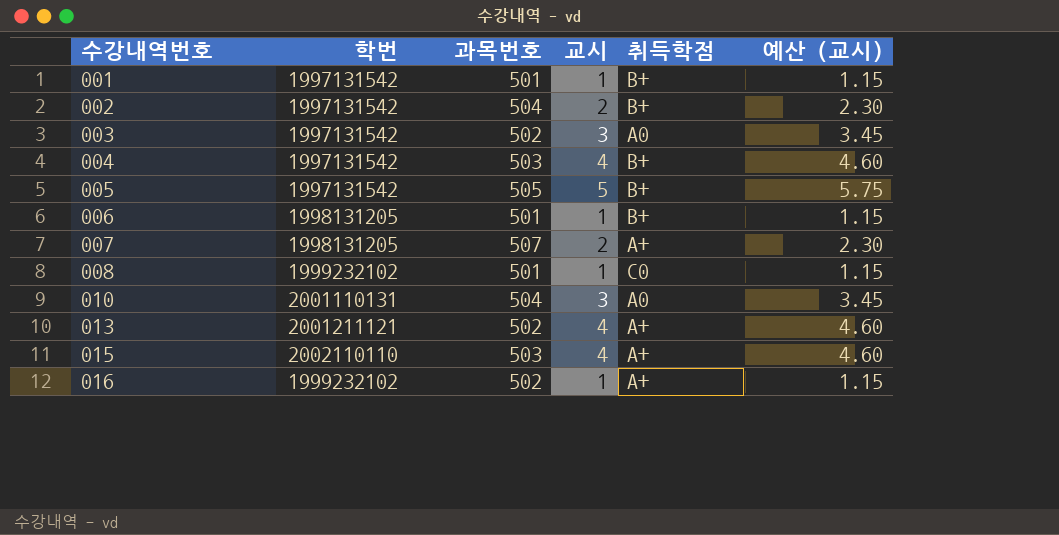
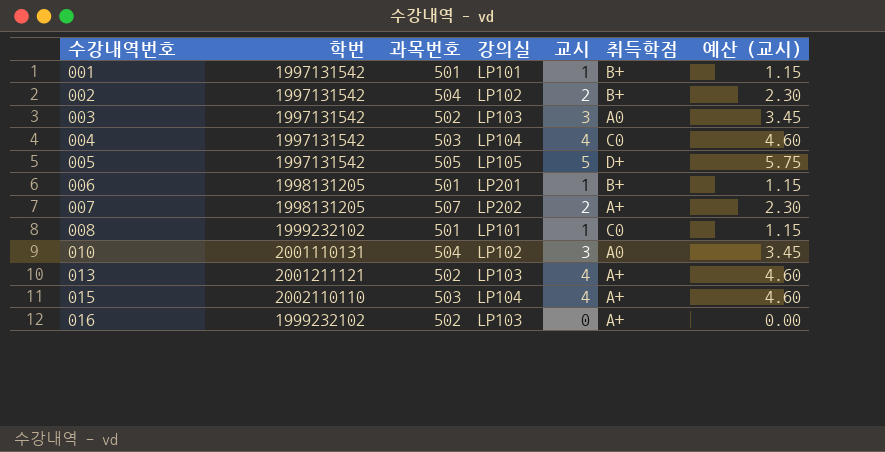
column 강의실 | position: none -> 4
004 | 취득학점: B+ -> C0
005 | 취득학점: B+ -> D+
016 | 교시: 1 -> 0
016 | 예산 (교시): 1.15 -> 0.00

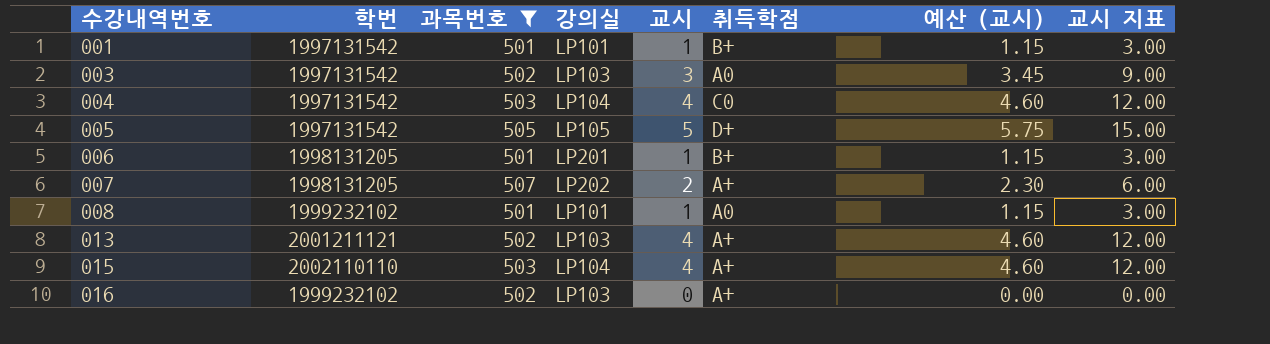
filter: none -> 과목번호 != 504
column 교시 지표 | formula: none -> [교시] * 3
008 | 취득학점: C0 -> A0

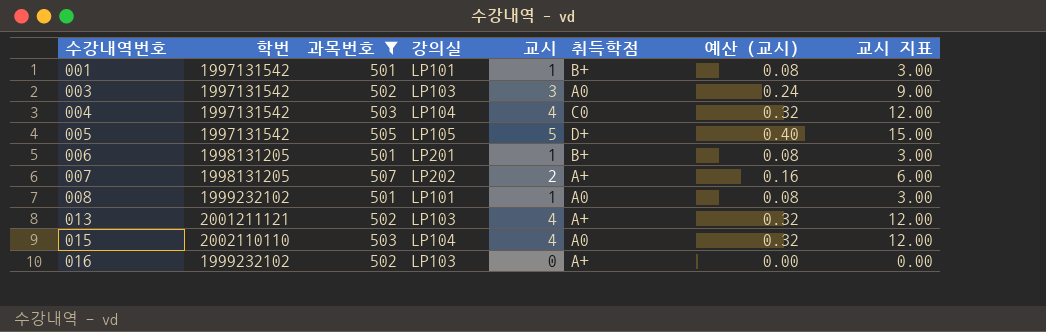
column 예산 (교시) | formula: [교시] * 1.15 -> [교시] * 0.08
015 | 취득학점: A+ -> A0

